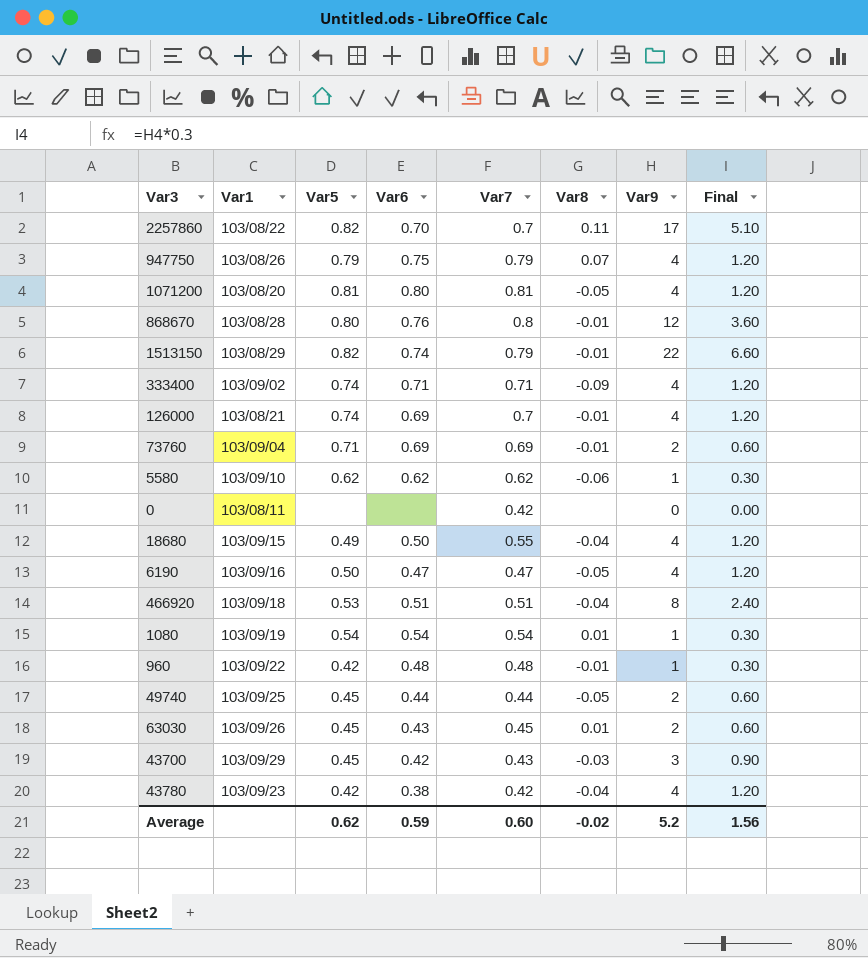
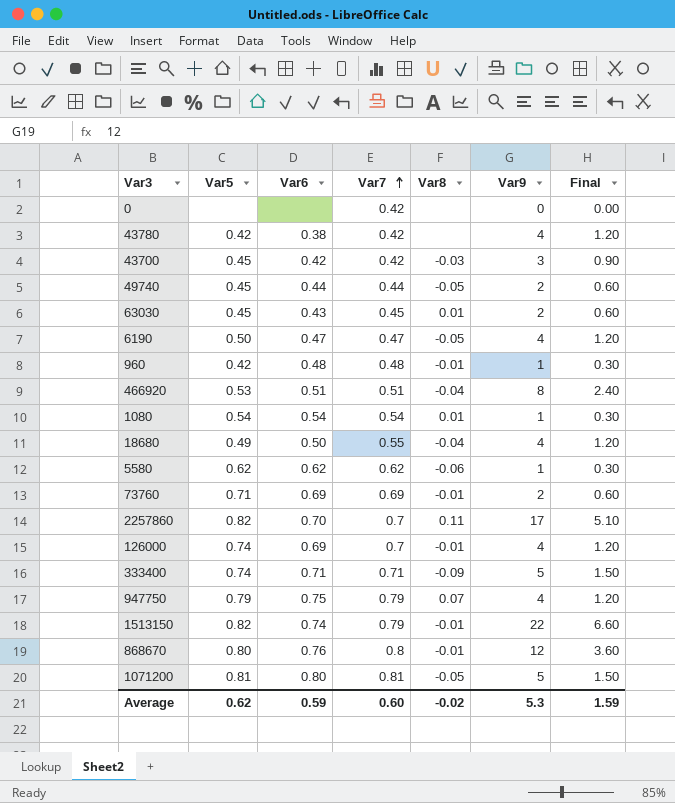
row order: none -> Var7 ascending
column Var1 | position: 2 -> none
43780 | Var8: -0.04 -> none
43700 | Var7: 0.43 -> 0.42
333400 | Var9: 4 -> 5
333400 | Final: 1.20 -> 1.50
1071200 | Var9: 4 -> 5
1071200 | Final: 1.20 -> 1.50
Average | Var9: 5.2 -> 5.3
Average | Final: 1.56 -> 1.59

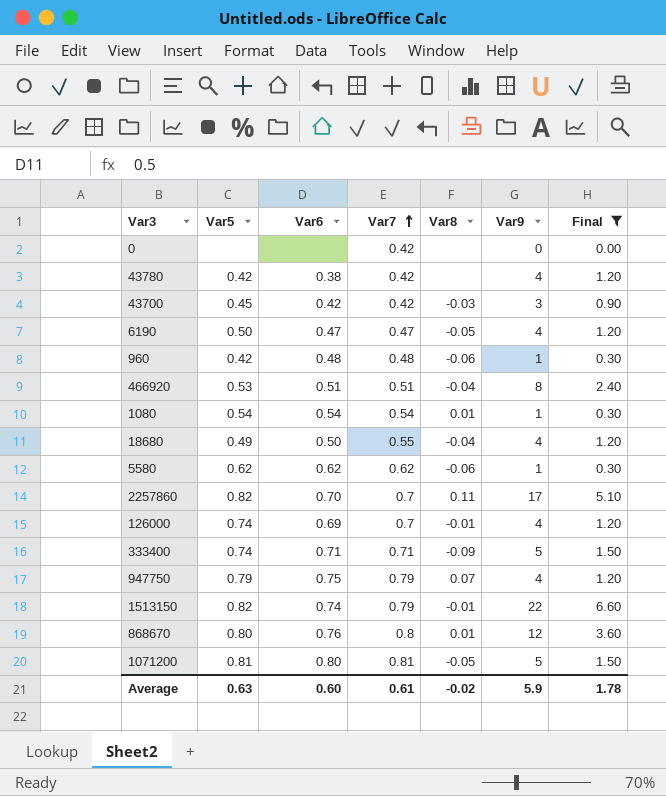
filter: none -> Final != 0.60
960 | Var8: -0.01 -> -0.06
868670 | Var8: -0.01 -> 0.01
Average | Var5: 0.62 -> 0.63
Average | Var6: 0.59 -> 0.60
Average | Var7: 0.60 -> 0.61
Average | Var9: 5.3 -> 5.9
Average | Final: 1.59 -> 1.78

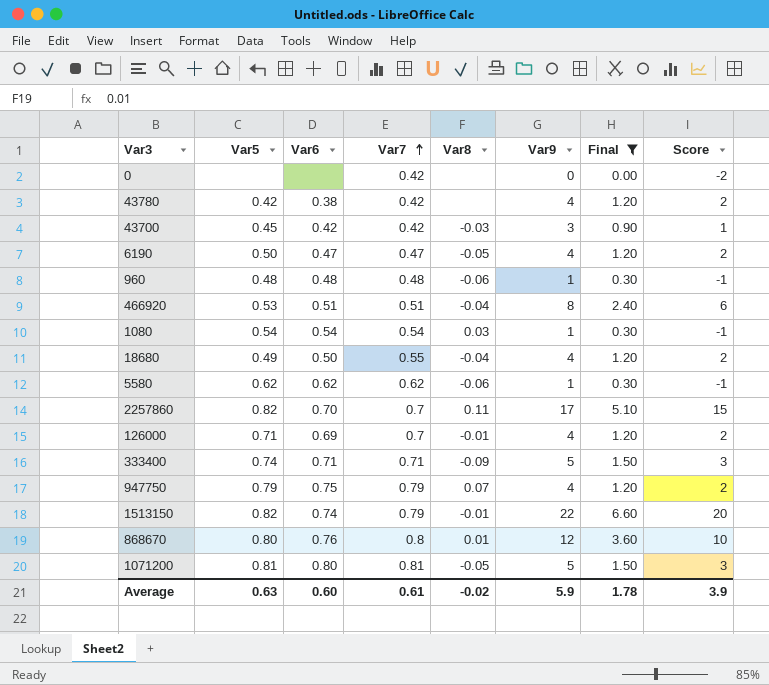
column Score | formula: none -> [Var9] - 2
960 | Var5: 0.42 -> 0.48
1080 | Var8: 0.01 -> 0.03
126000 | Var5: 0.74 -> 0.71

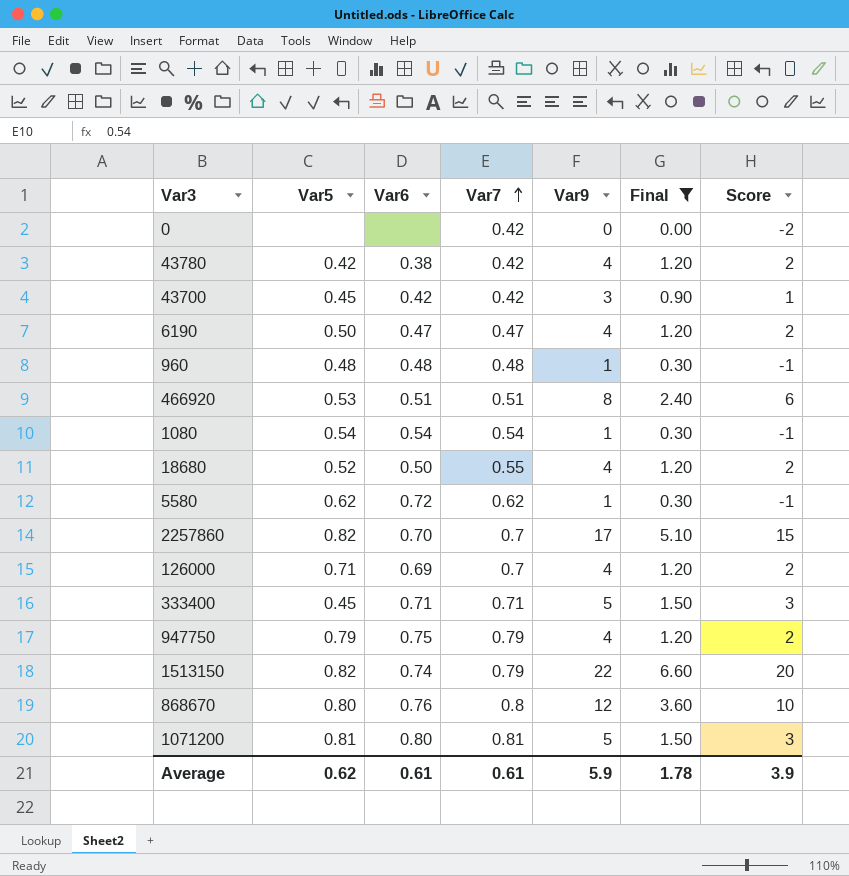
column Var8 | position: 5 -> none
18680 | Var5: 0.49 -> 0.52
5580 | Var6: 0.62 -> 0.72
333400 | Var5: 0.74 -> 0.45
Average | Var5: 0.63 -> 0.62
Average | Var6: 0.60 -> 0.61

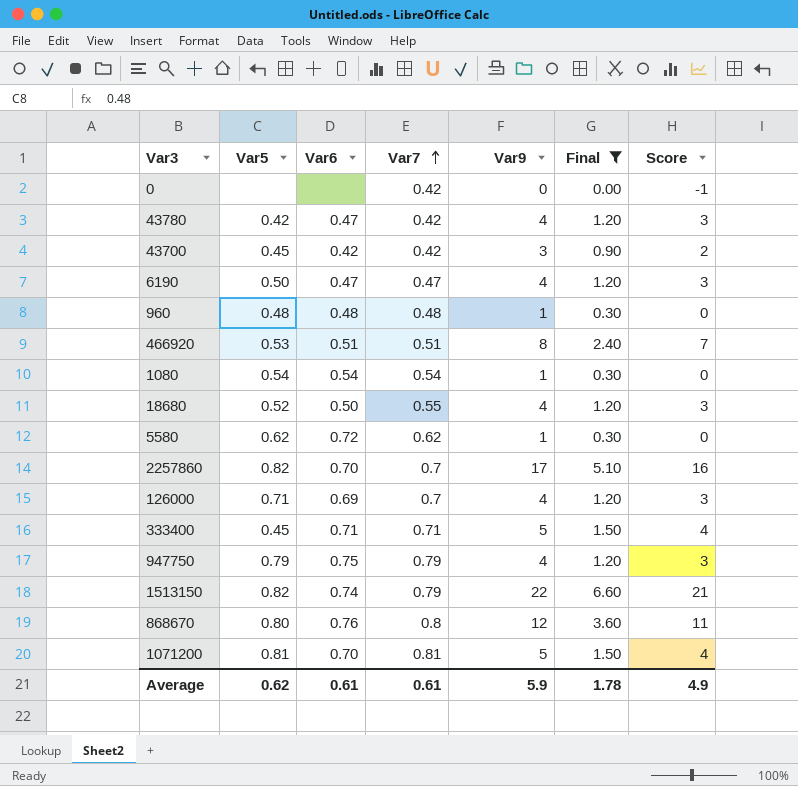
column Score | formula: [Var9] - 2 -> [Var9] - 1
43780 | Var6: 0.38 -> 0.47
1071200 | Var6: 0.80 -> 0.70
Average | Score: 3.9 -> 4.9

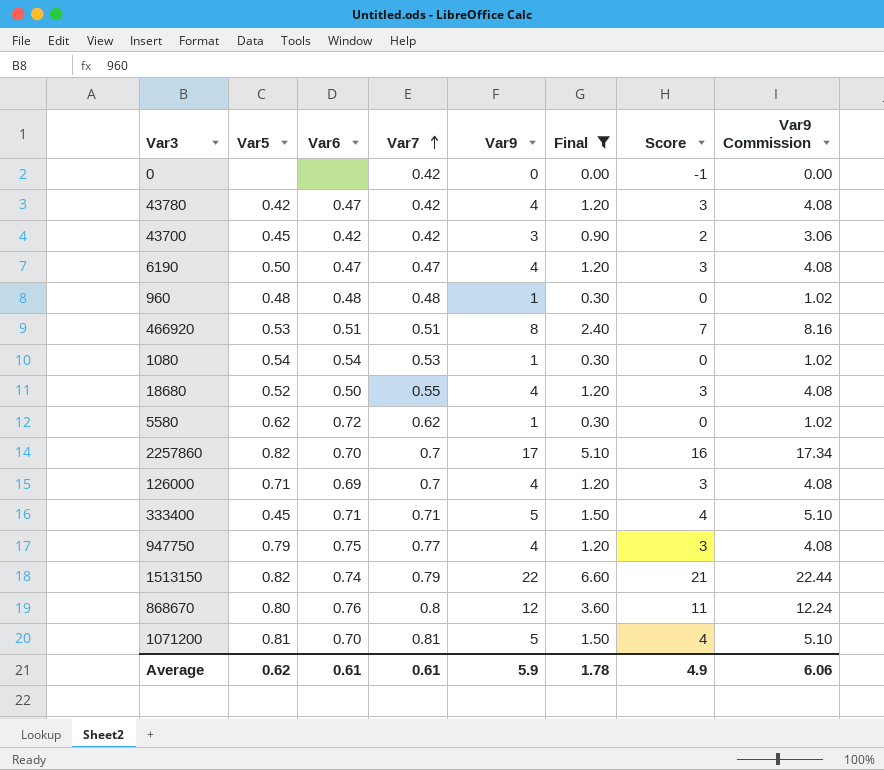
column Var9 Commission | formula: none -> [Var9] * 1.02
1080 | Var7: 0.54 -> 0.53
947750 | Var7: 0.79 -> 0.77

